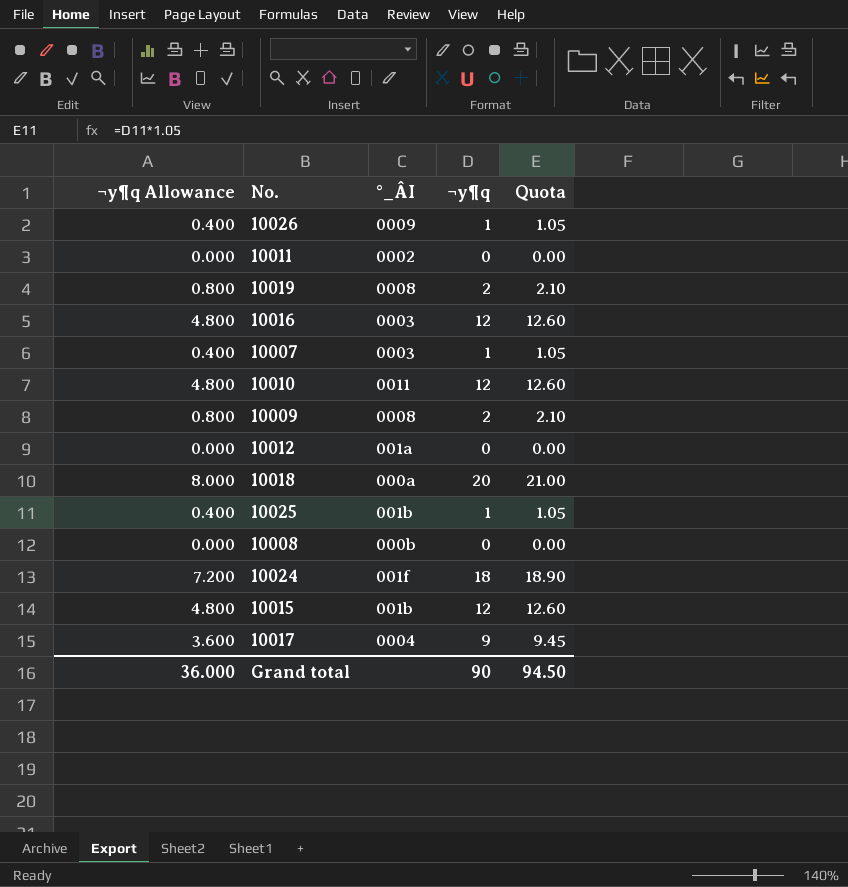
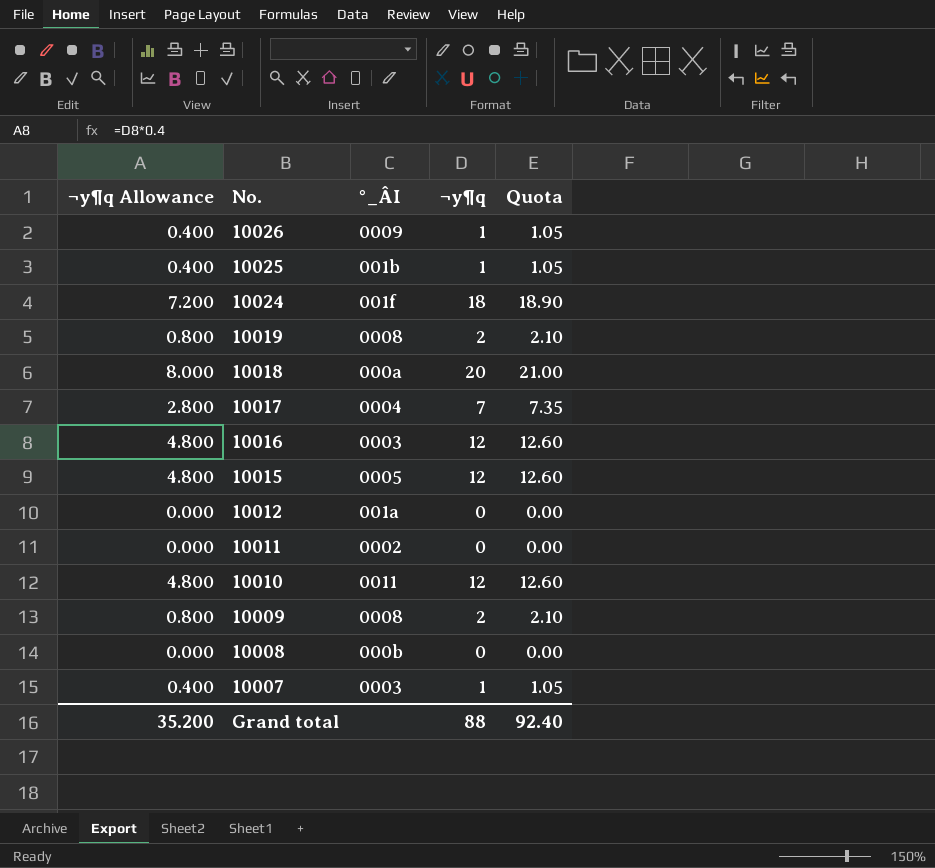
row order: none -> No. descending
10017 | ¬y¶q Allowance: 3.600 -> 2.800
10017 | ¬y¶q: 9 -> 7
10017 | Quota: 9.45 -> 7.35
10015 | °_ÂI: 001b -> 0005
Grand total | ¬y¶q Allowance: 36.000 -> 35.200
Grand total | ¬y¶q: 90 -> 88
Grand total | Quota: 94.50 -> 92.40

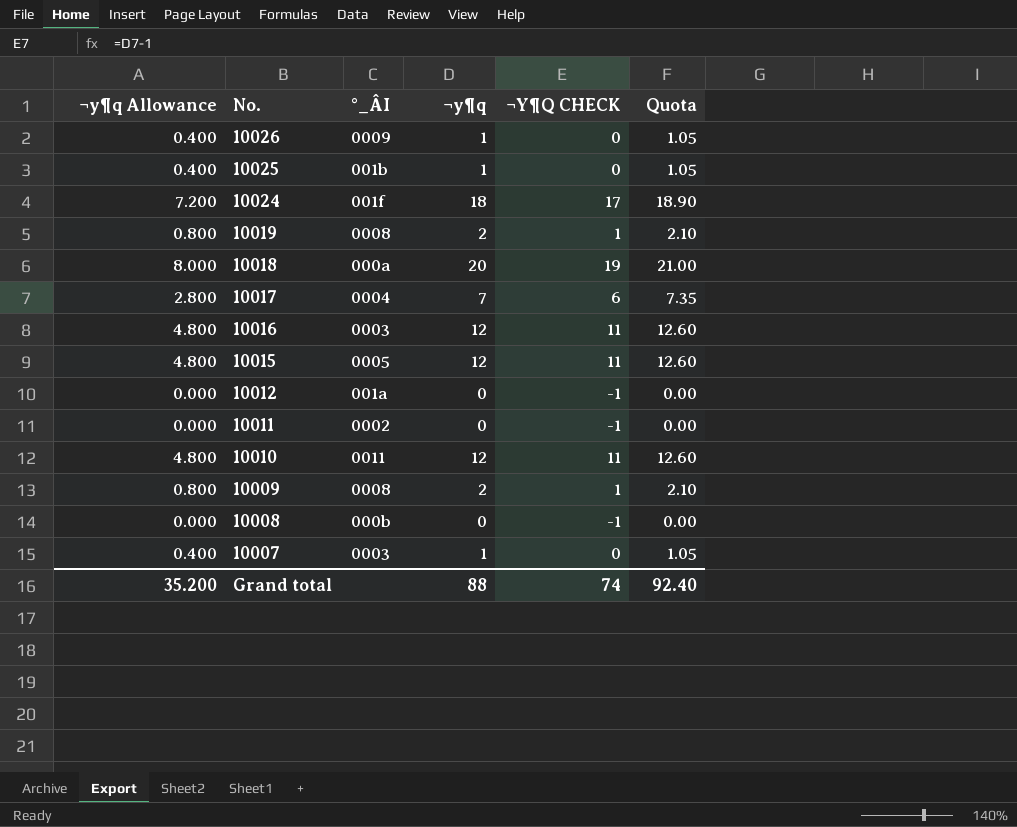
column ¬Y¶Q CHECK | formula: none -> [¬y¶q] - 1

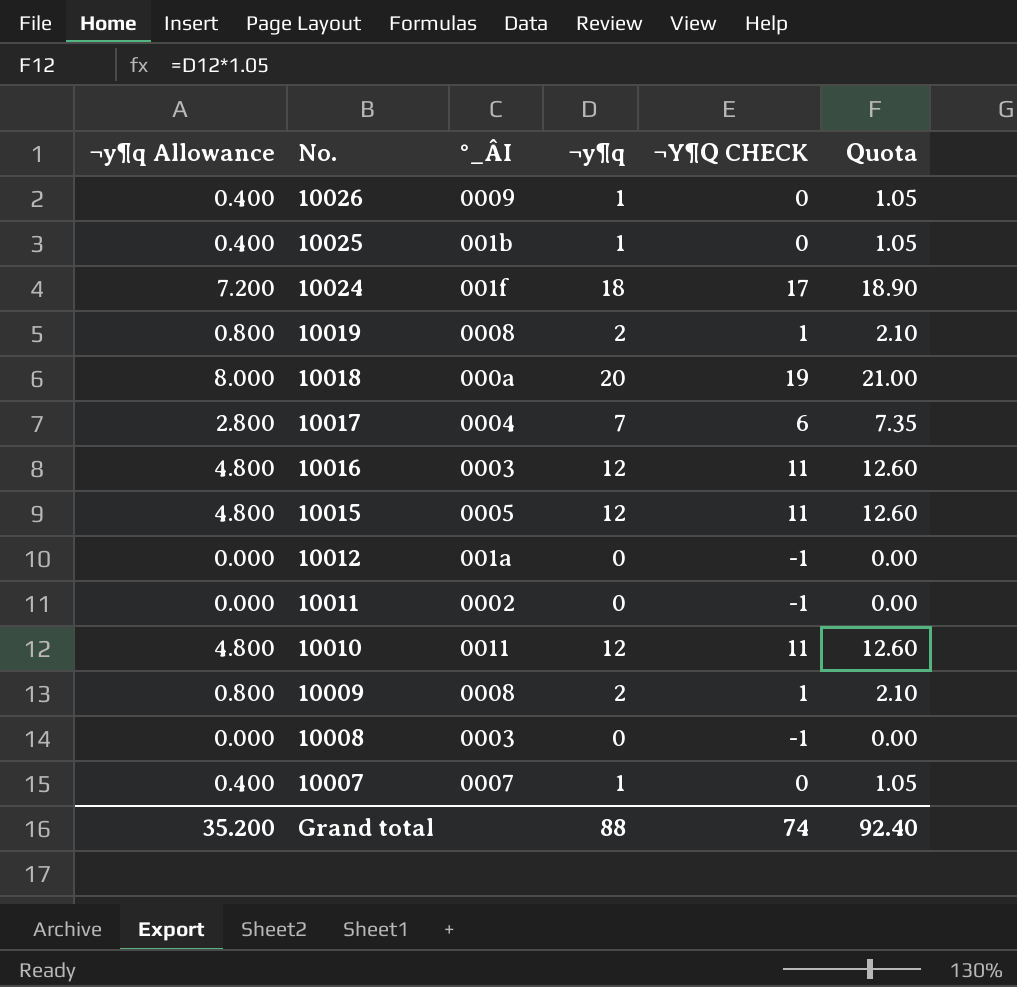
10008 | °_ÂI: 000b -> 0003
10007 | °_ÂI: 0003 -> 0007

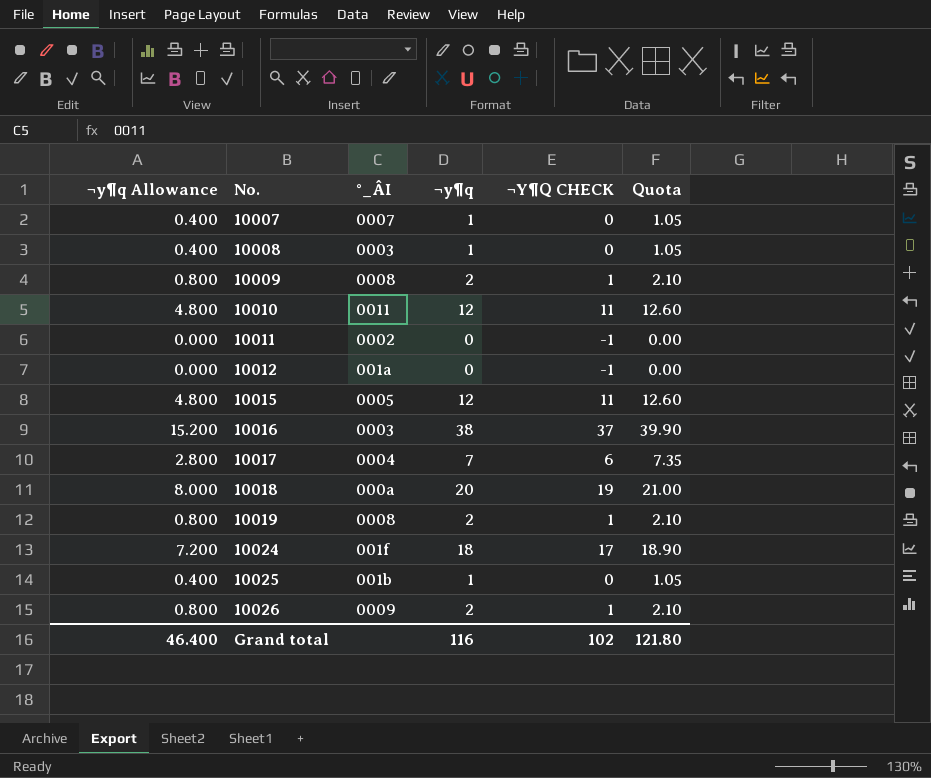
row order: No. descending -> No. ascending
10008 | ¬y¶q Allowance: 0.000 -> 0.400
10008 | ¬y¶q: 0 -> 1
10008 | ¬Y¶Q CHECK: -1 -> 0
10008 | Quota: 0.00 -> 1.05
10016 | ¬y¶q Allowance: 4.800 -> 15.200
10016 | ¬y¶q: 12 -> 38
10016 | ¬Y¶Q CHECK: 11 -> 37
10016 | Quota: 12.60 -> 39.90
10026 | ¬y¶q Allowance: 0.400 -> 0.800
10026 | ¬y¶q: 1 -> 2
10026 | ¬Y¶Q CHECK: 0 -> 1
10026 | Quota: 1.05 -> 2.10
Grand total | ¬y¶q Allowance: 35.200 -> 46.400
Grand total | ¬y¶q: 88 -> 116
Grand total | ¬Y¶Q CHECK: 74 -> 102
Grand total | Quota: 92.40 -> 121.80

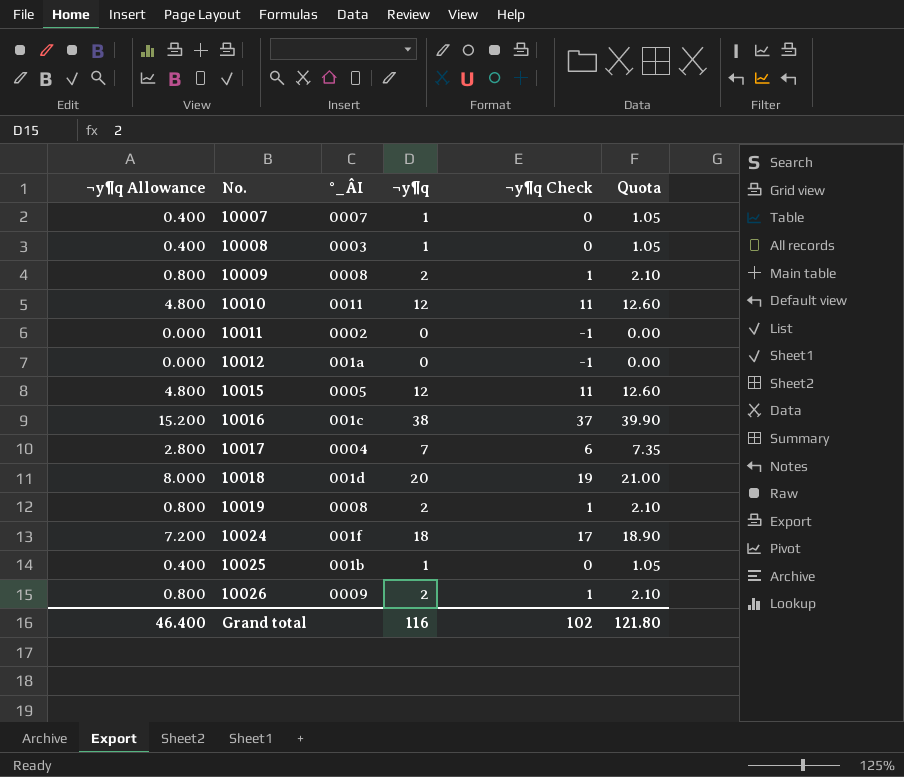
column name: ¬Y¶Q CHECK -> ¬y¶q Check
10016 | °_ÂI: 0003 -> 001c
10018 | °_ÂI: 000a -> 001d

